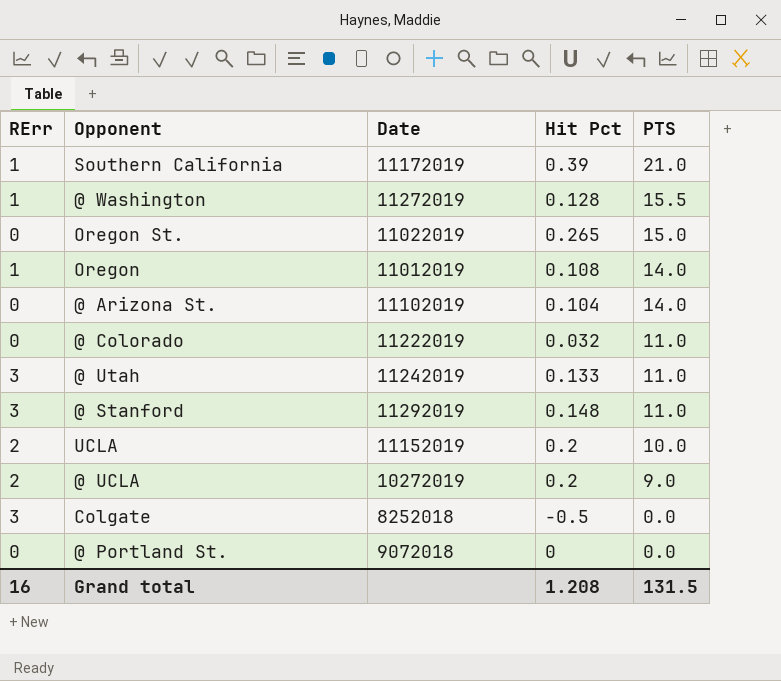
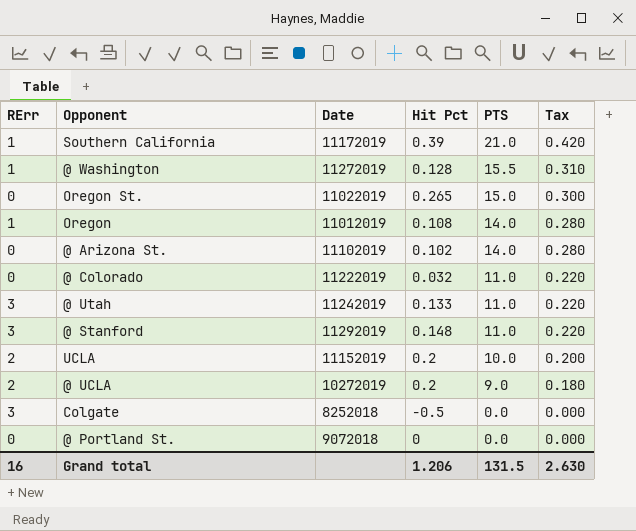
column Tax | formula: none -> [PTS] * 0.02
@ Arizona St. | Hit Pct: 0.104 -> 0.102
Grand total | Hit Pct: 1.208 -> 1.206

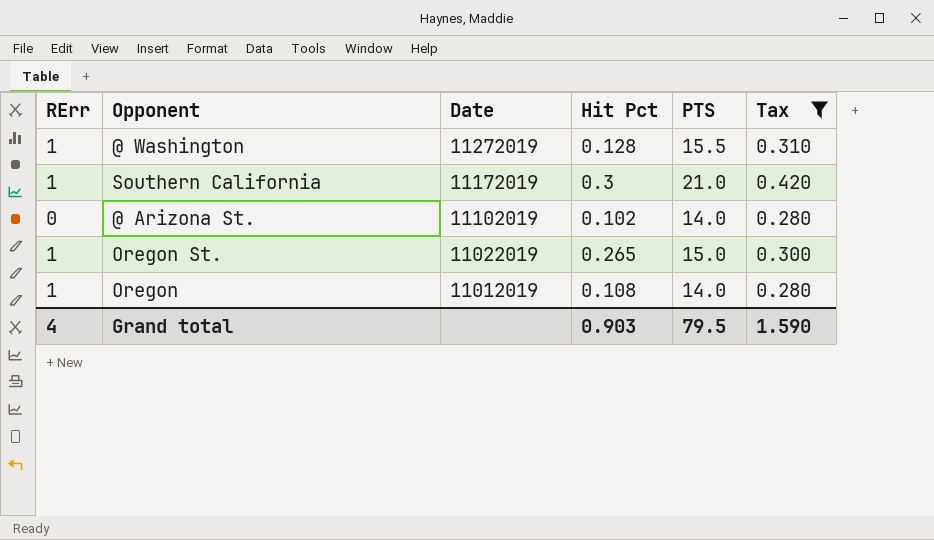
filter: none -> Tax >= 0.280
row order: PTS descending -> Date descending
Southern California | Hit Pct: 0.39 -> 0.3
Oregon St. | RErr: 0 -> 1
Grand total | RErr: 16 -> 4
Grand total | Hit Pct: 1.206 -> 0.903
Grand total | PTS: 131.5 -> 79.5
Grand total | Tax: 2.630 -> 1.590

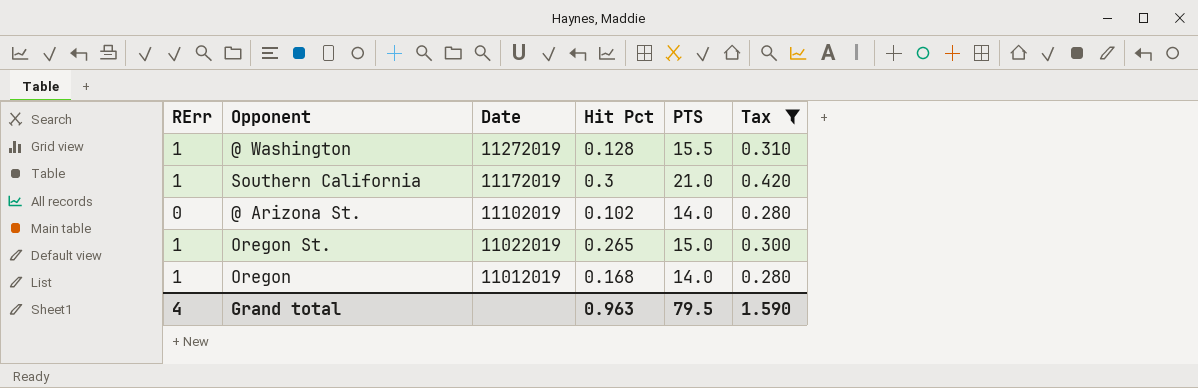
Oregon | Hit Pct: 0.108 -> 0.168
Grand total | Hit Pct: 0.903 -> 0.963

